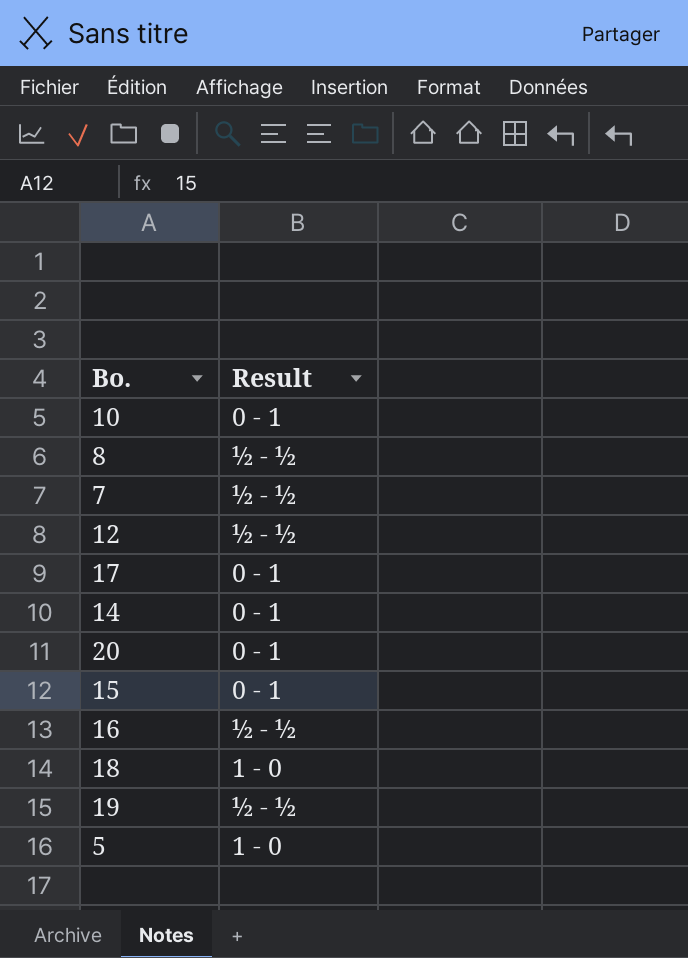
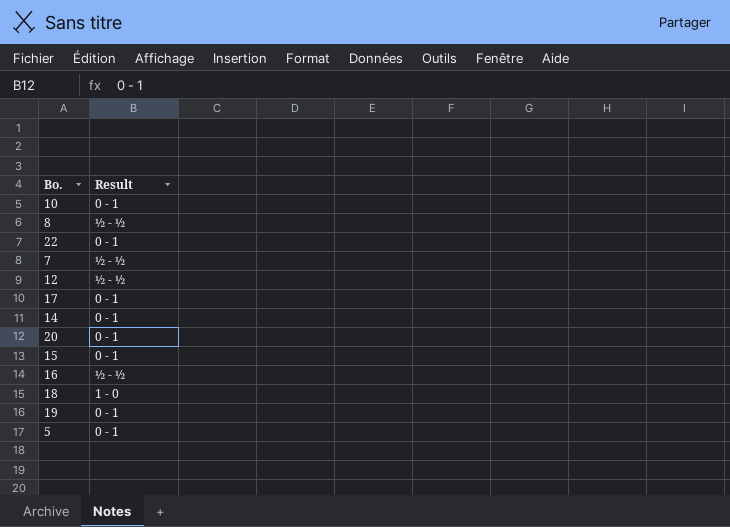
row 22: none -> 0 - 1
19 | Result: ½ - ½ -> 0 - 1
5 | Result: 1 - 0 -> 0 - 1

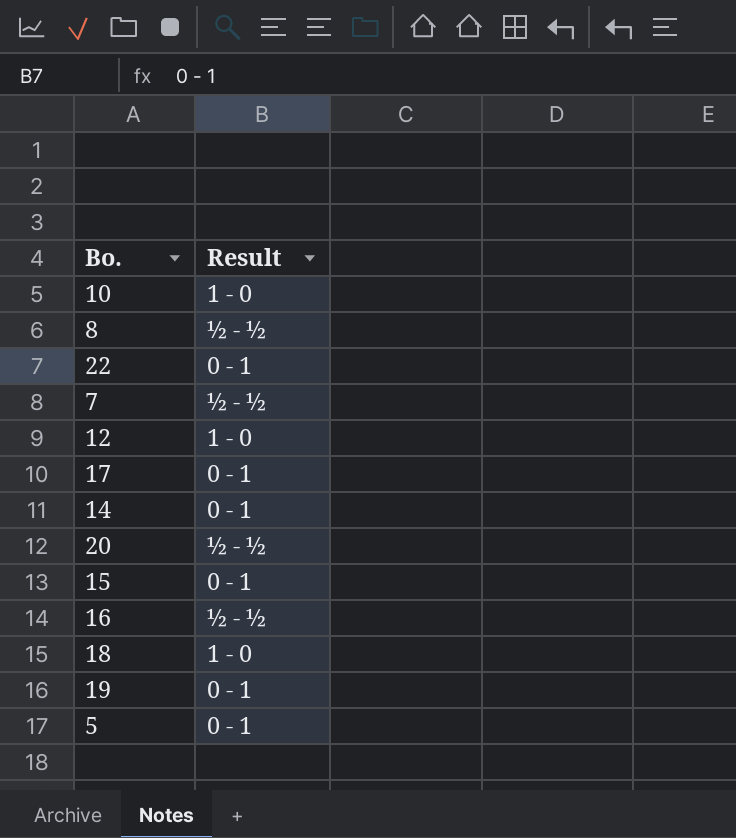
10 | Result: 0 - 1 -> 1 - 0
12 | Result: ½ - ½ -> 1 - 0
20 | Result: 0 - 1 -> ½ - ½

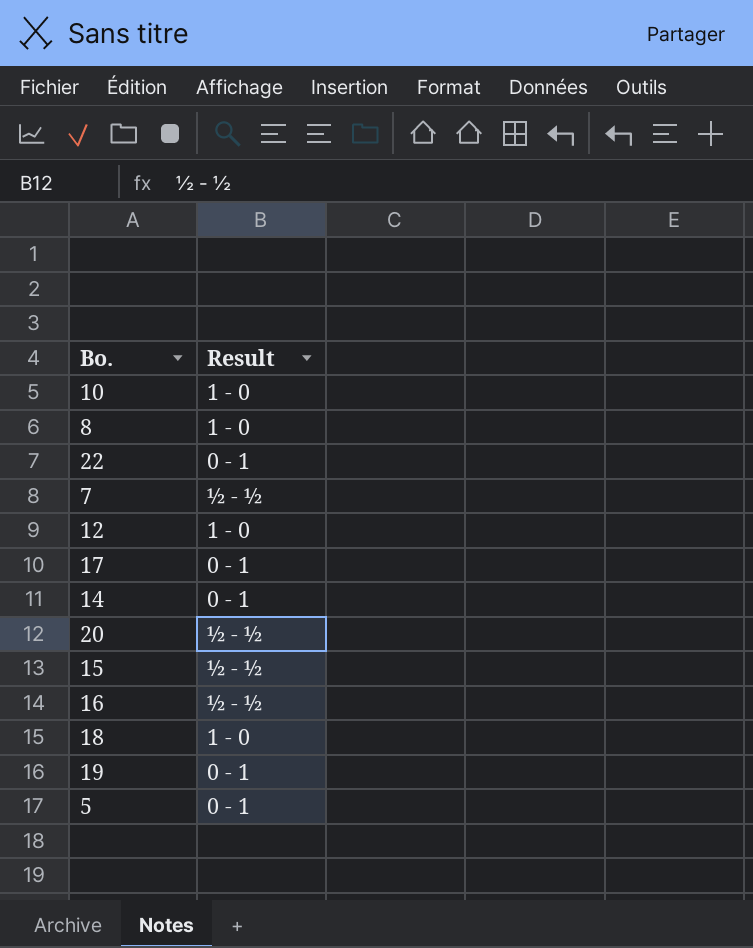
8 | Result: ½ - ½ -> 1 - 0
15 | Result: 0 - 1 -> ½ - ½

